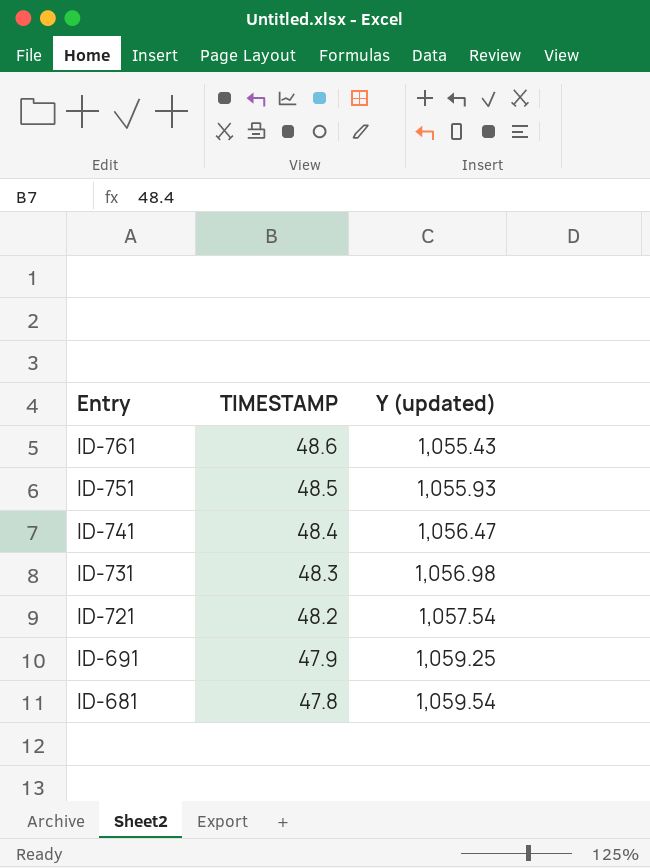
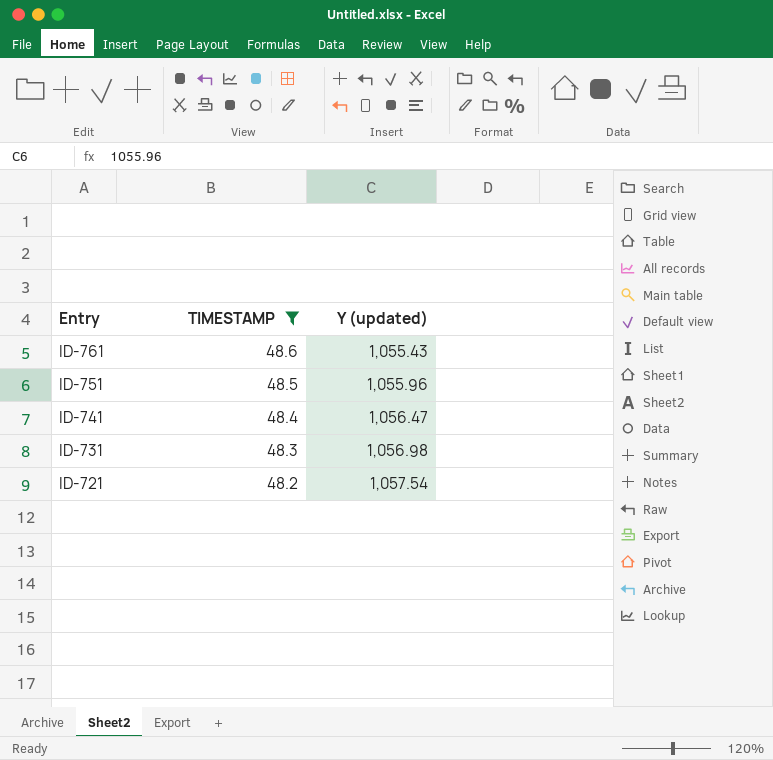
filter: none -> TIMESTAMP >= 48.2
ID-751 | Y (updated): 1,055.93 -> 1,055.96

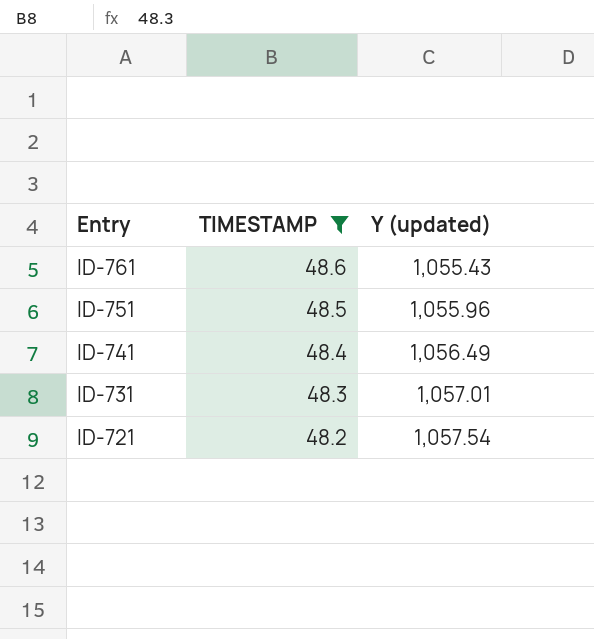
ID-741 | Y (updated): 1,056.47 -> 1,056.49
ID-731 | Y (updated): 1,056.98 -> 1,057.01

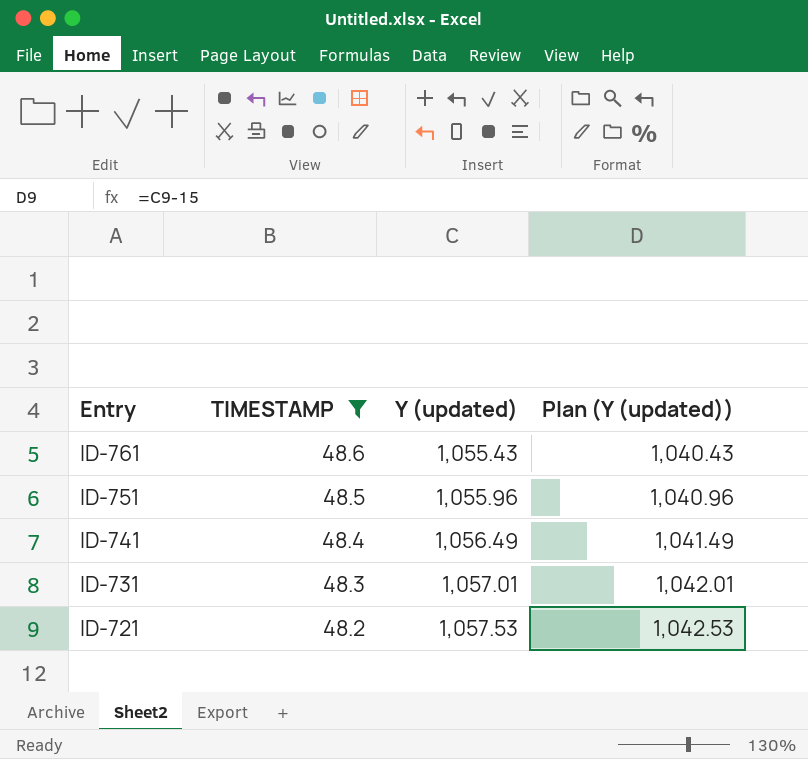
column Plan (Y (updated)) | formula: none -> [Y (updated)] - 15
ID-721 | Y (updated): 1,057.54 -> 1,057.53

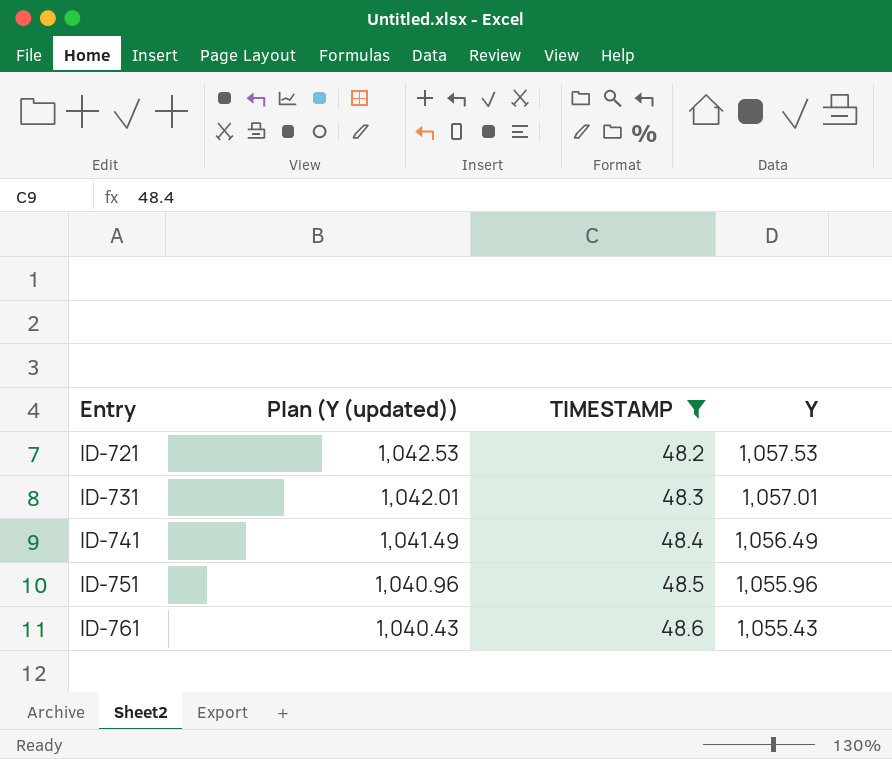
row order: Entry descending -> Entry ascending
column Plan (Y (updated)) | position: 4 -> 2
column name: Y (updated) -> Y

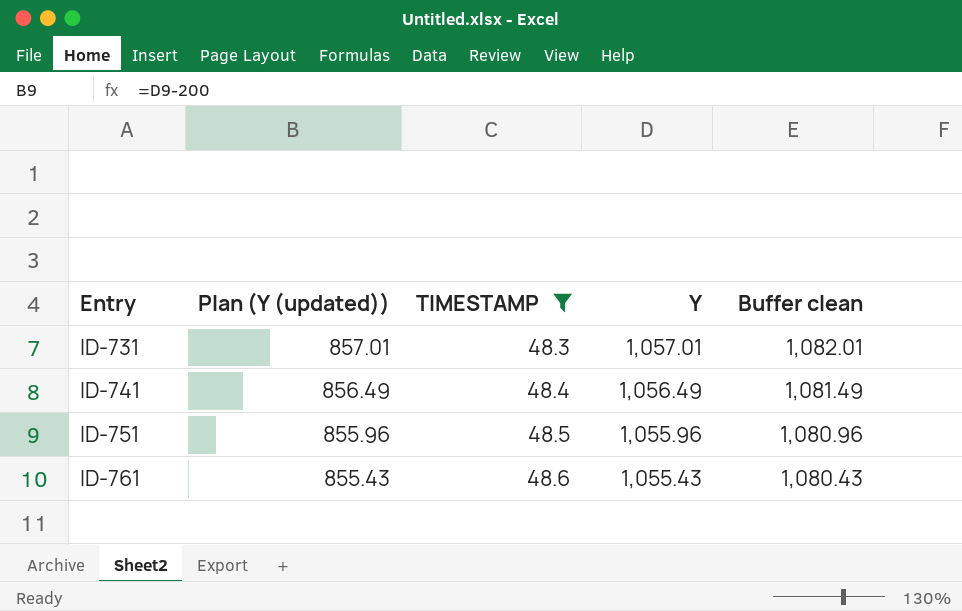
column Plan (Y (updated)) | formula: [Y] - 15 -> [Y] - 200
column Buffer clean | formula: none -> [Y] + 25
row ID-721: 1,042.53 | 48.2 | 1,057.53 -> none

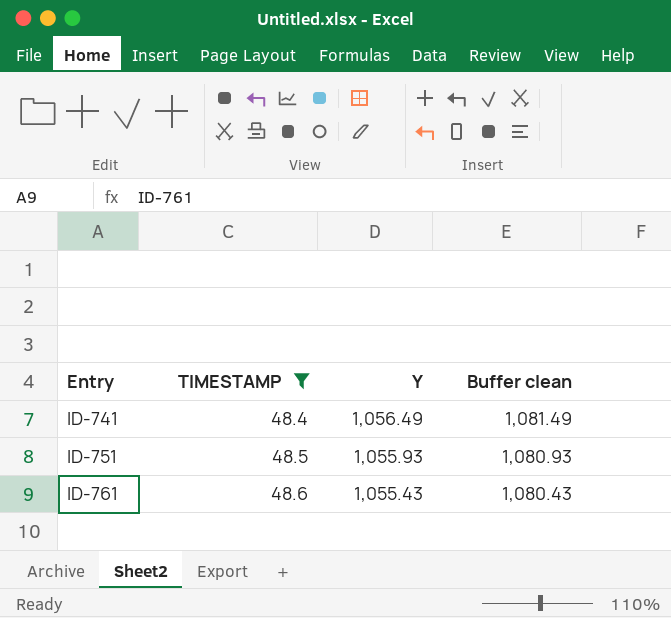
column Plan (Y (updated)) | formula: [Y] - 200 -> none
row ID-731: 857.01 | 48.3 | 1,057.01 | 1,082.01 -> none
ID-751 | Y: 1,055.96 -> 1,055.93
ID-751 | Buffer clean: 1,080.96 -> 1,080.93

